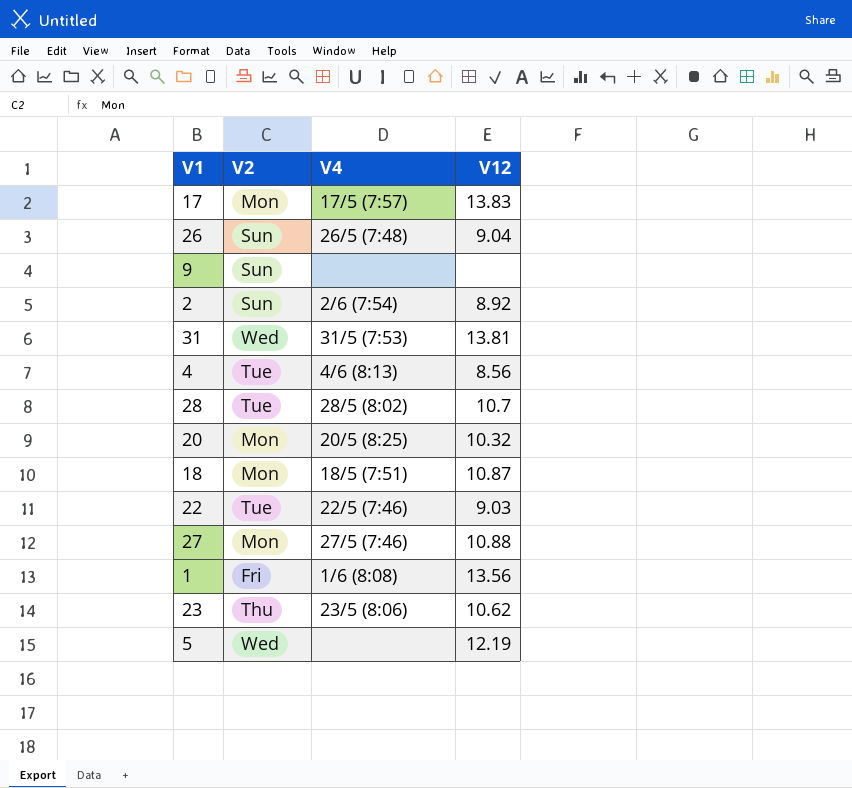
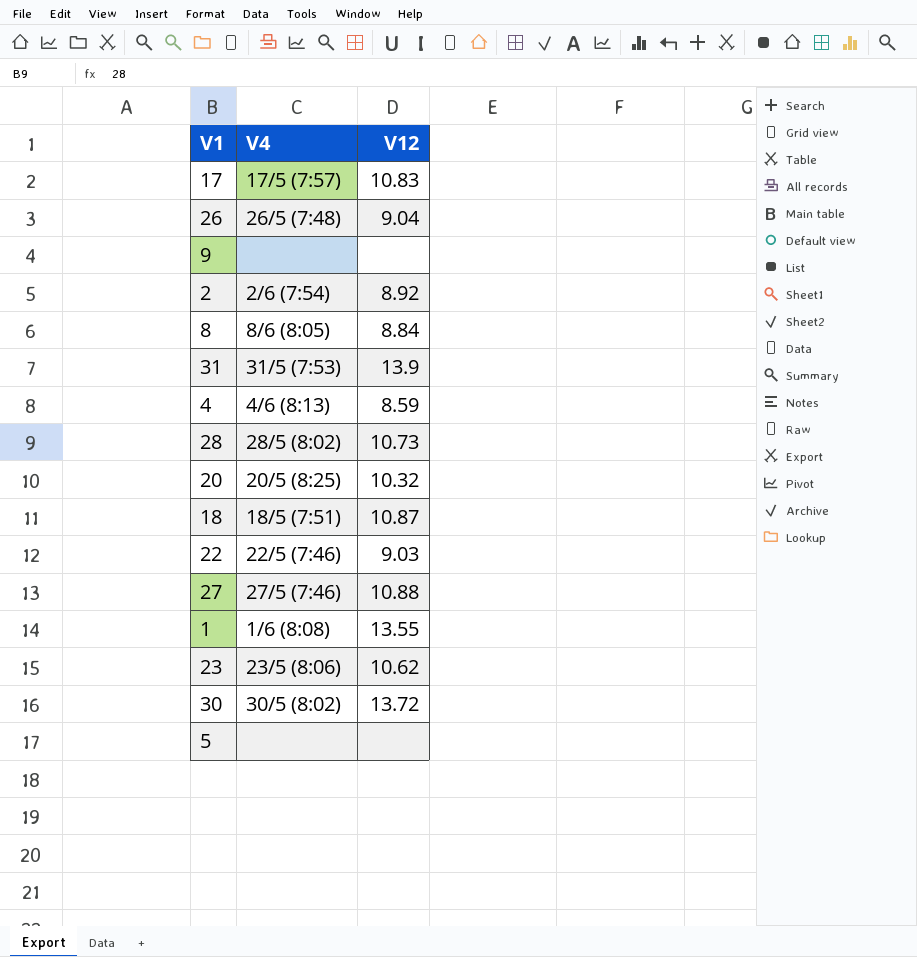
column V2 | position: 2 -> none
17 | V12: 13.83 -> 10.83
row 8: none -> 8/6 (8:05) | 8.84
31 | V12: 13.81 -> 13.9
4 | V12: 8.56 -> 8.59
28 | V12: 10.7 -> 10.73
1 | V12: 13.56 -> 13.55
row 30: none -> 30/5 (8:02) | 13.72
5 | V12: 12.19 -> none

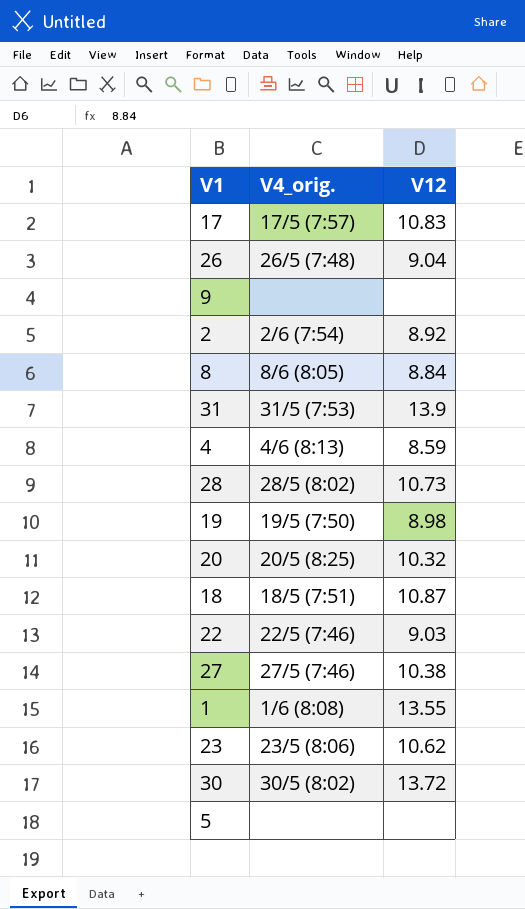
column name: V4 -> V4_orig.
row 19: none -> 19/5 (7:50) | 8.98
27 | V12: 10.88 -> 10.38

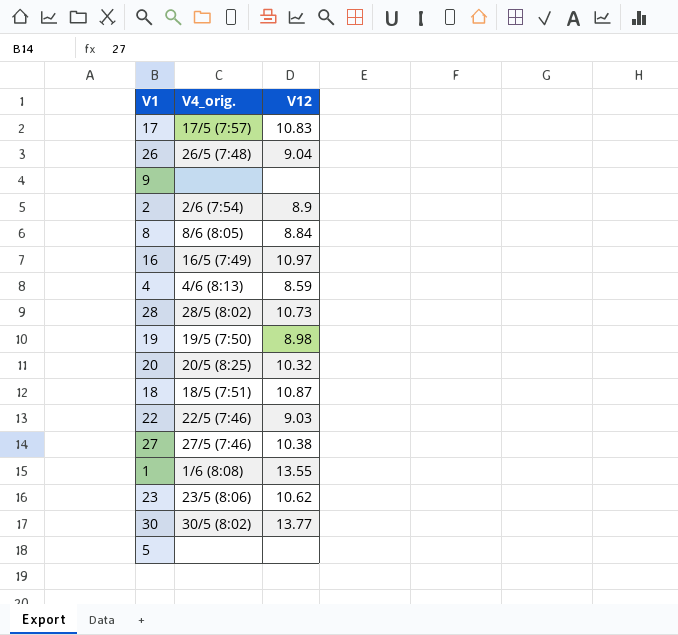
row 31: 31/5 (7:53) | 13.9 -> none
2 | V12: 8.92 -> 8.9
row 16: none -> 16/5 (7:49) | 10.97
30 | V12: 13.72 -> 13.77

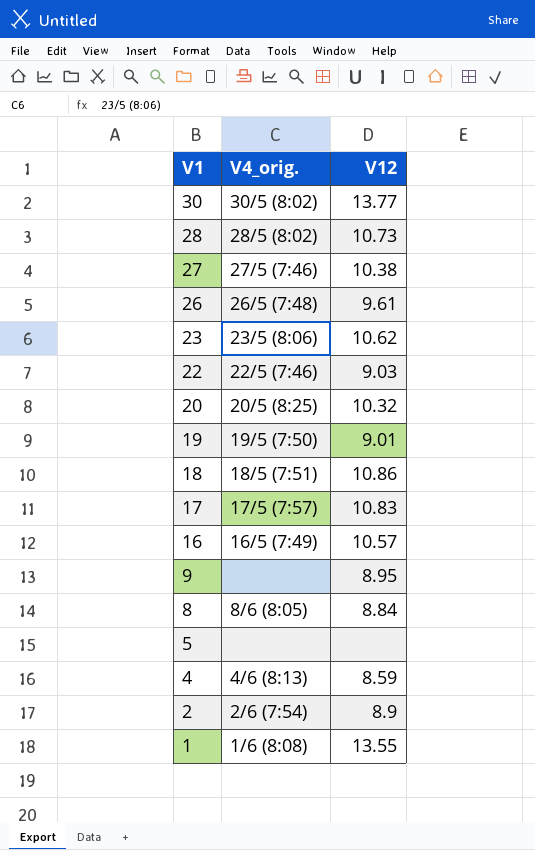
row order: none -> V1 descending
26 | V12: 9.04 -> 9.61
19 | V12: 8.98 -> 9.01
18 | V12: 10.87 -> 10.86
16 | V12: 10.97 -> 10.57
9 | V12: none -> 8.95

